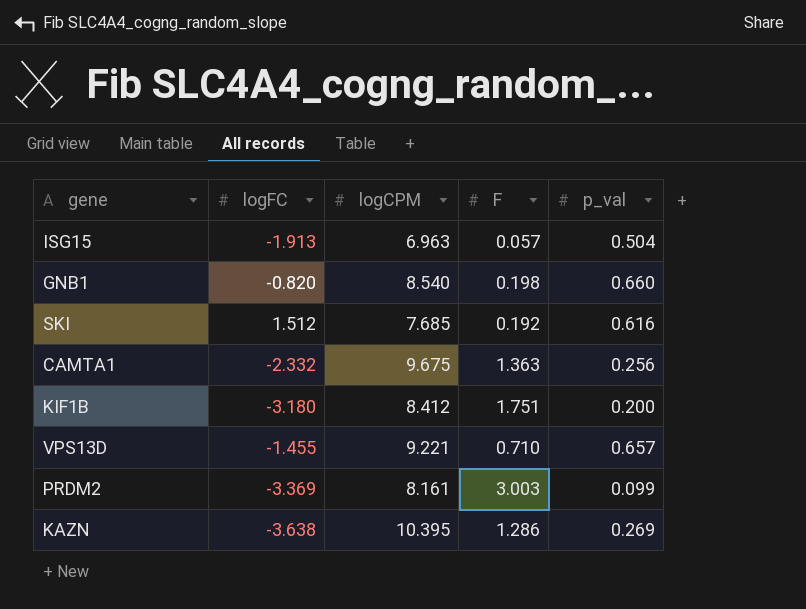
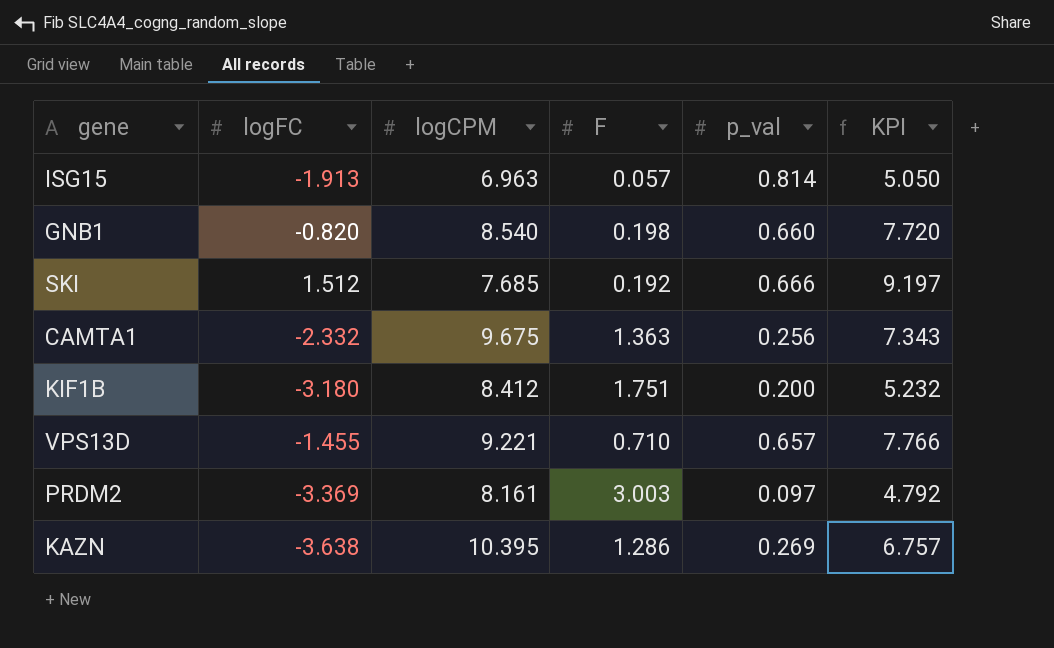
column KPI | formula: none -> [logFC] + [logCPM]
ISG15 | p_val: 0.504 -> 0.814
SKI | p_val: 0.616 -> 0.666
PRDM2 | p_val: 0.099 -> 0.097

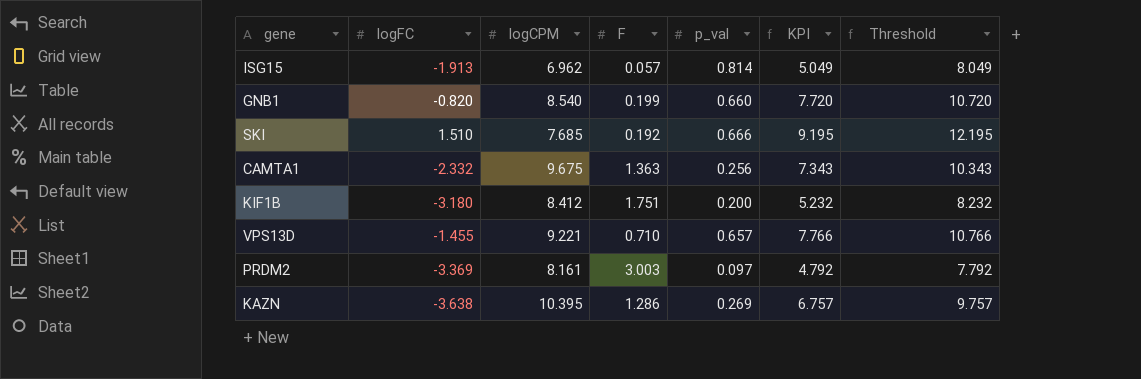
column Threshold | formula: none -> [KPI] + 3
ISG15 | logCPM: 6.963 -> 6.962
ISG15 | KPI: 5.050 -> 5.049
GNB1 | F: 0.198 -> 0.199
SKI | logFC: 1.512 -> 1.510
SKI | KPI: 9.197 -> 9.195

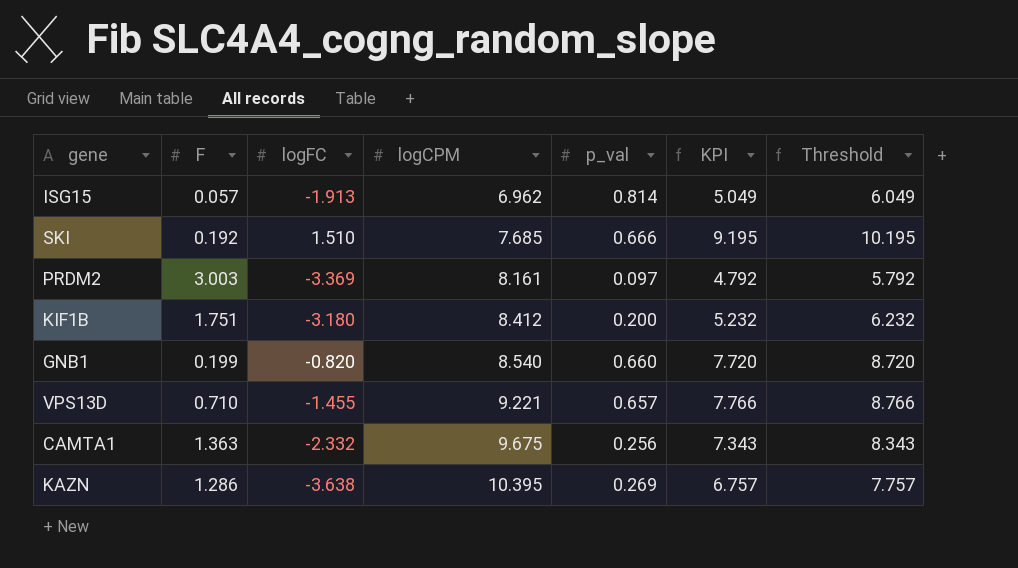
row order: none -> logCPM ascending
column F | position: 4 -> 2
column Threshold | formula: [KPI] + 3 -> [KPI] + 1

